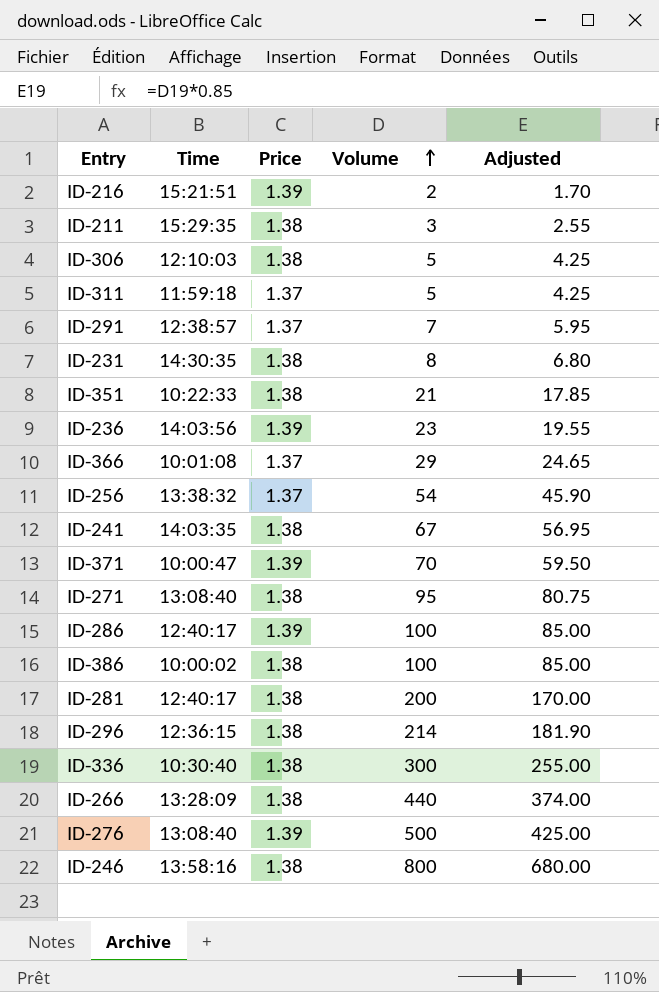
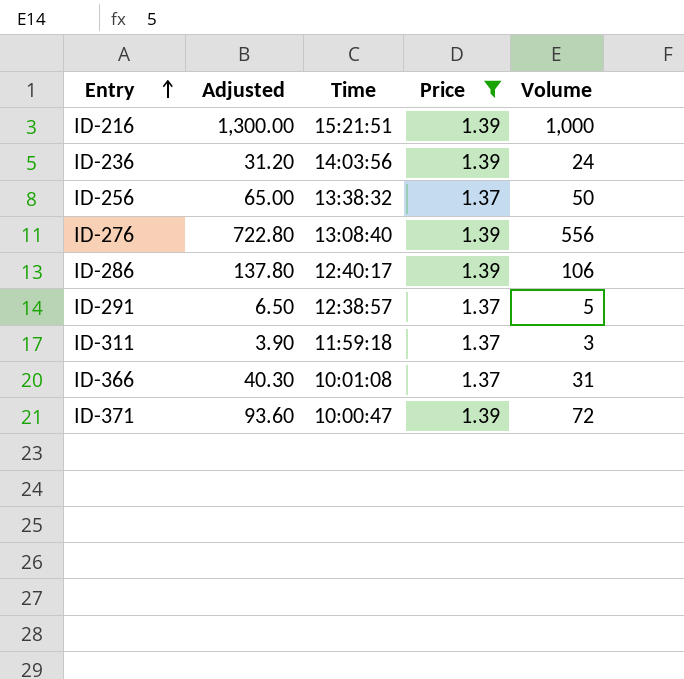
filter: none -> Price != 1.38
row order: Volume ascending -> Entry ascending
column Adjusted | formula: [Volume] * 0.85 -> [Volume] * 1.3
column Adjusted | position: 5 -> 2
ID-216 | Volume: 2 -> 1,000
ID-236 | Volume: 23 -> 24
ID-256 | Volume: 54 -> 50
ID-276 | Volume: 500 -> 556
ID-286 | Volume: 100 -> 106
ID-291 | Volume: 7 -> 5
ID-311 | Volume: 5 -> 3
ID-366 | Volume: 29 -> 31
ID-371 | Volume: 70 -> 72

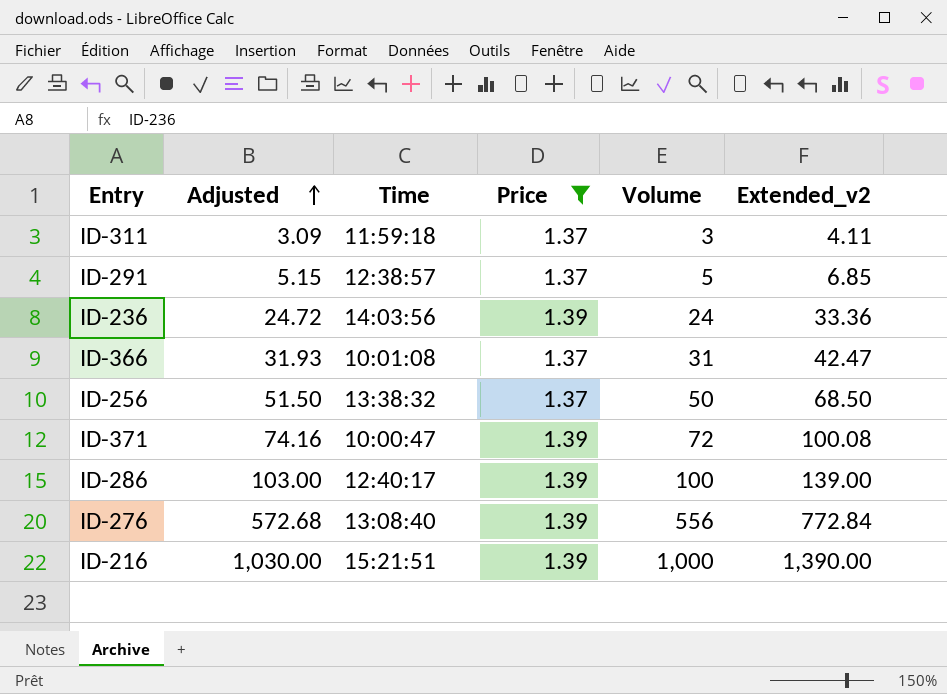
row order: Entry ascending -> Adjusted ascending
column Adjusted | formula: [Volume] * 1.3 -> [Volume] * 1.03
column Extended_v2 | formula: none -> [Price] * [Volume]
ID-286 | Volume: 106 -> 100

